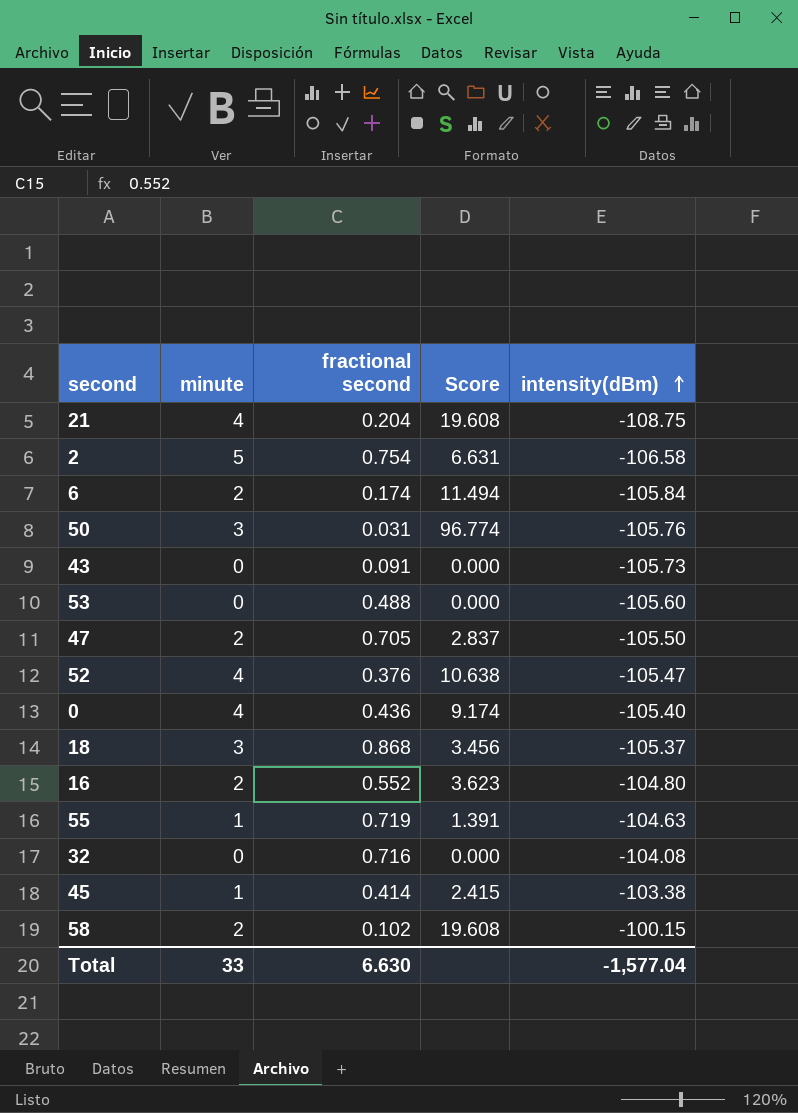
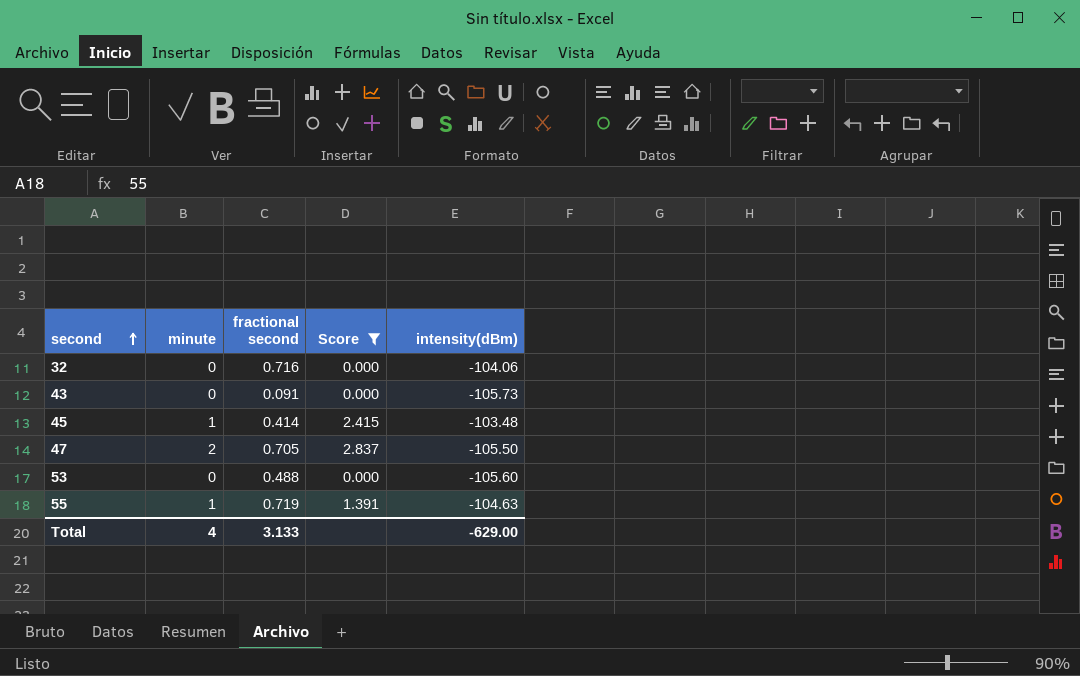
filter: none -> Score <= 2.837
row order: intensity(dBm) ascending -> second ascending
32 | intensity(dBm): -104.08 -> -104.06
45 | intensity(dBm): -103.38 -> -103.48
Total | minute: 33 -> 4
Total | fractional second: 6.630 -> 3.133
Total | intensity(dBm): -1,577.04 -> -629.00

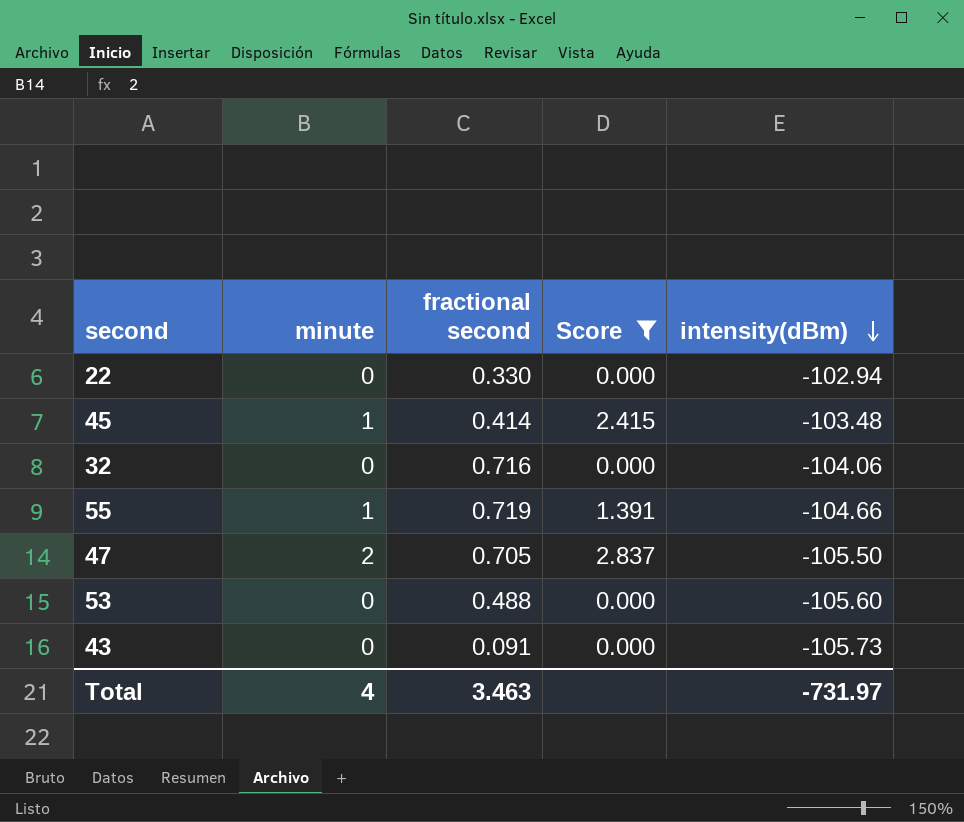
row order: second ascending -> intensity(dBm) descending
row 22: none -> 0 | 0.330 | 0.000 | -102.94
55 | intensity(dBm): -104.63 -> -104.66
Total | fractional second: 3.133 -> 3.463
Total | intensity(dBm): -629.00 -> -731.97

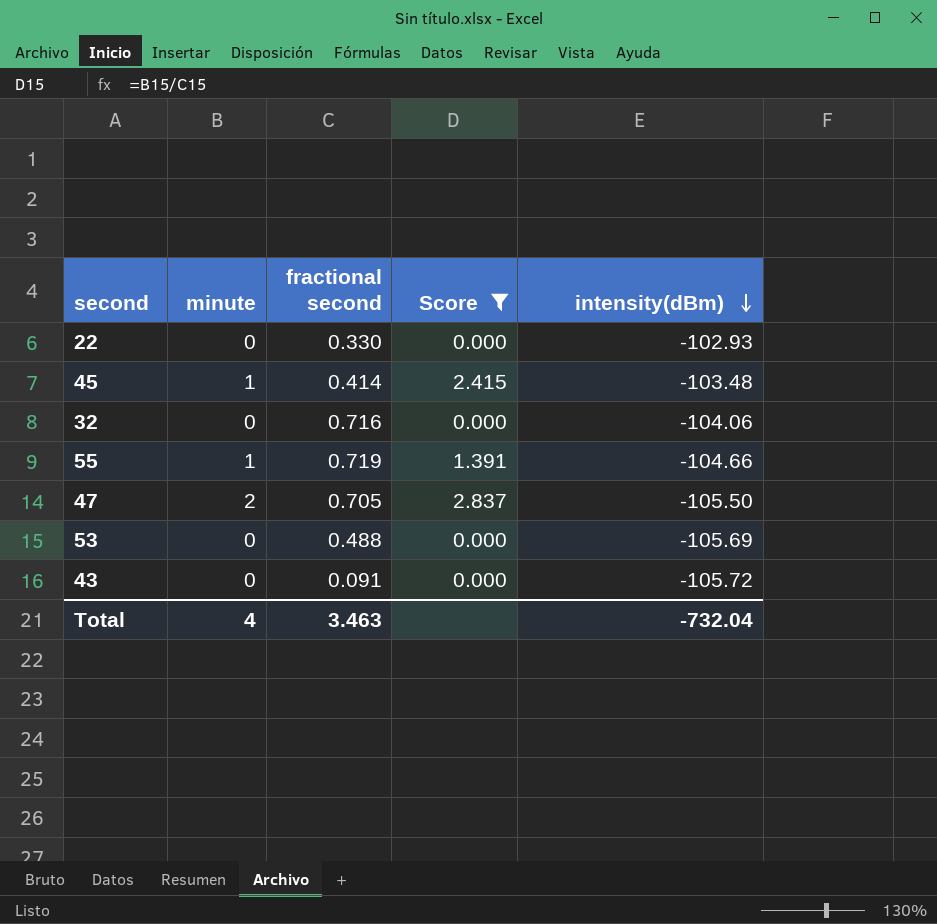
22 | intensity(dBm): -102.94 -> -102.93
53 | intensity(dBm): -105.60 -> -105.69
43 | intensity(dBm): -105.73 -> -105.72
Total | intensity(dBm): -731.97 -> -732.04

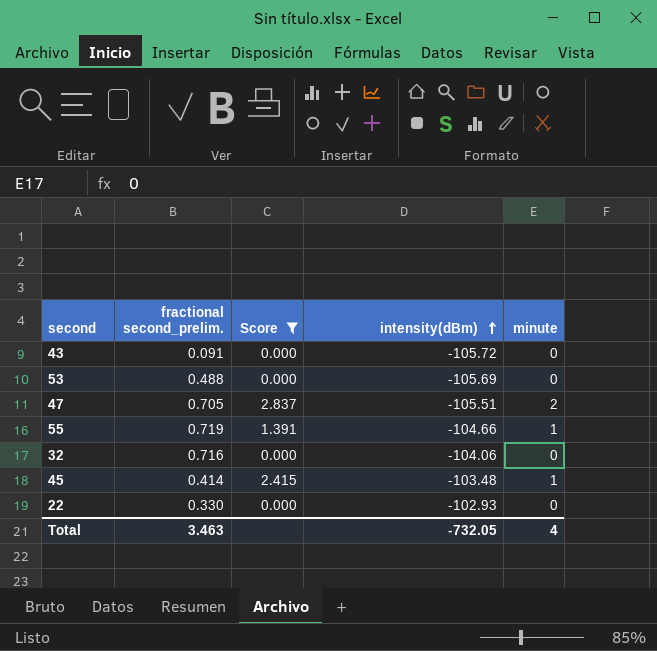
row order: intensity(dBm) descending -> intensity(dBm) ascending
column name: fractional second -> fractional second_prelim.
column minute | position: 2 -> 5
47 | intensity(dBm): -105.50 -> -105.51
Total | intensity(dBm): -732.04 -> -732.05

